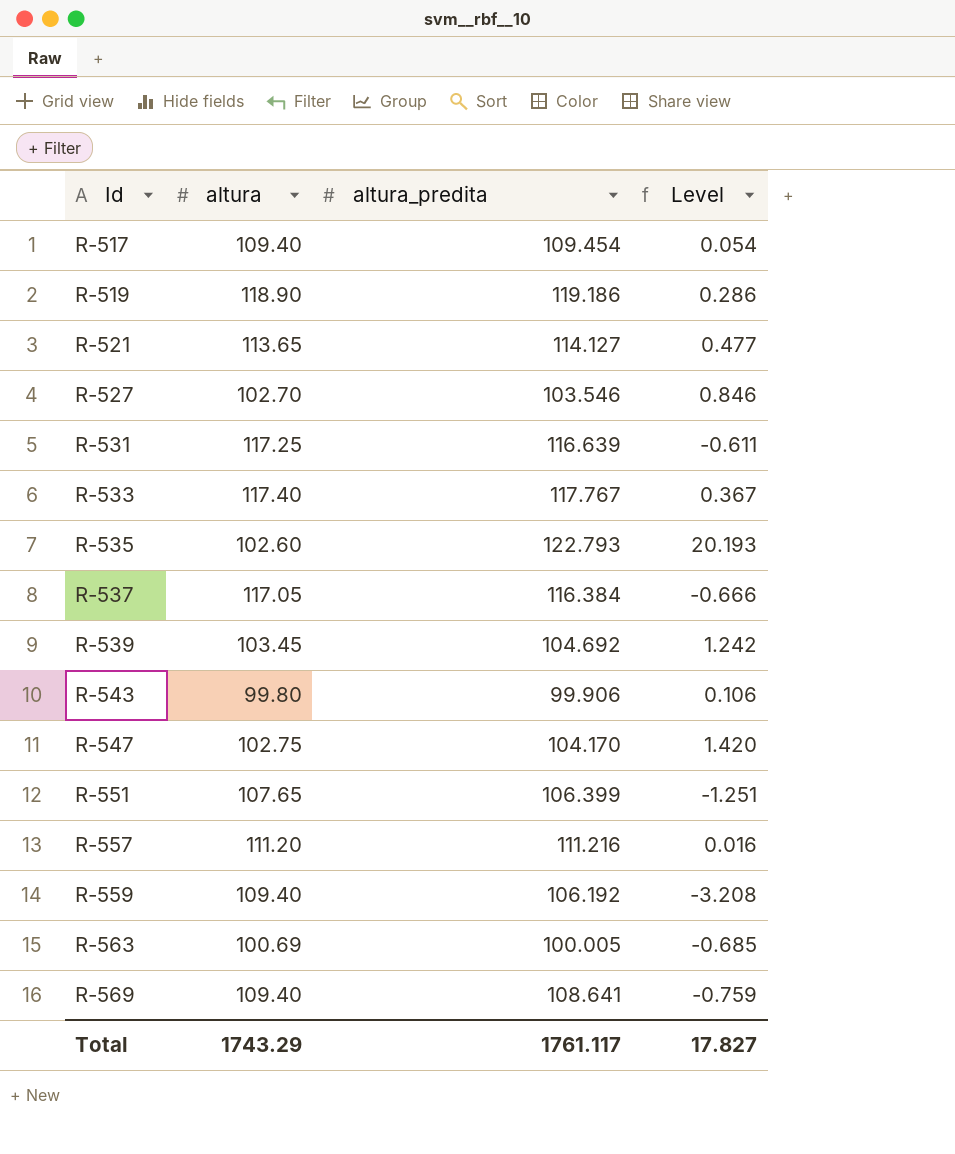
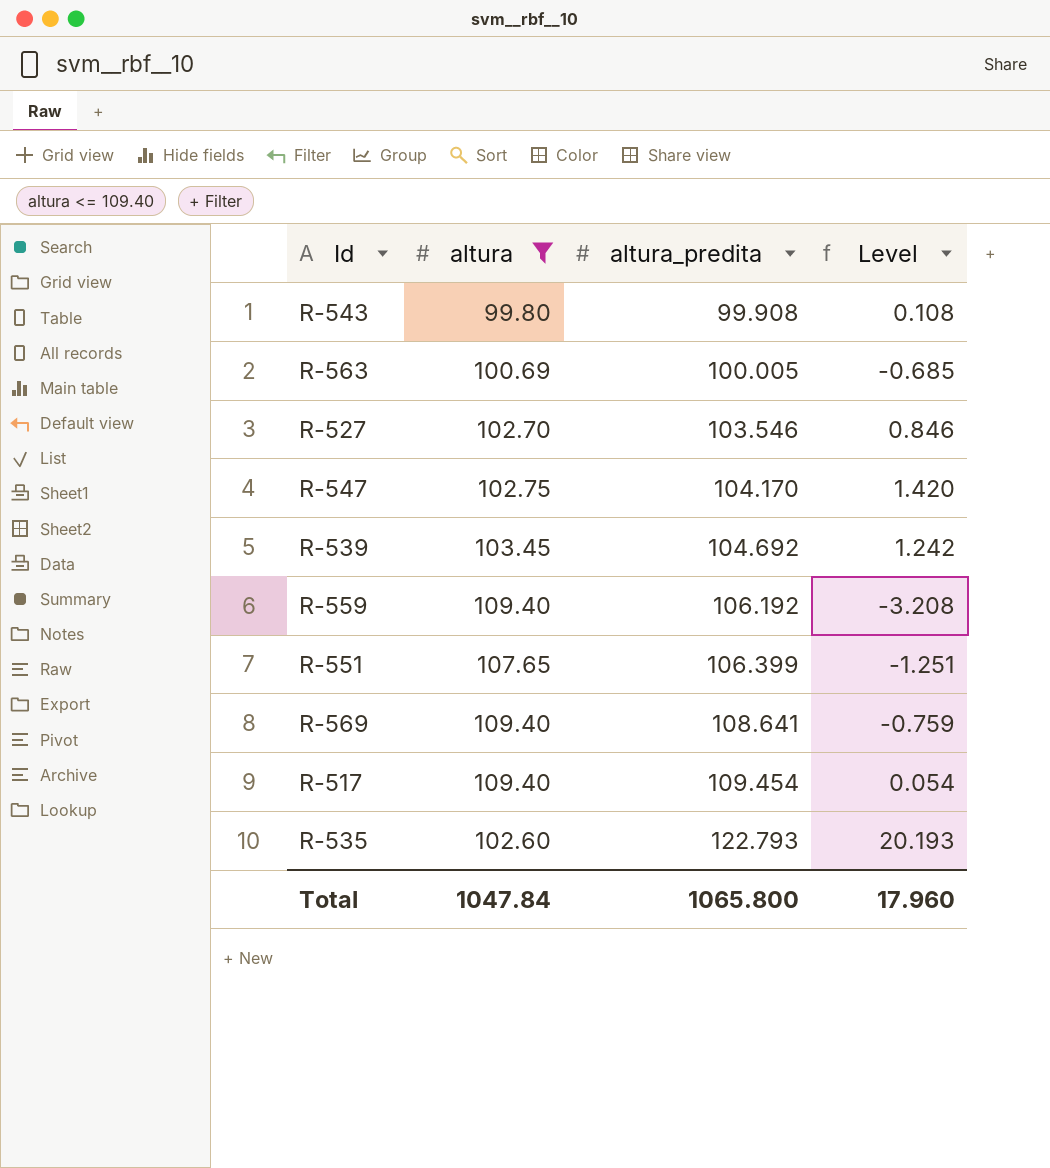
filter: none -> altura <= 109.40
row order: Id ascending -> altura_predita ascending
R-543 | altura_predita: 99.906 -> 99.908
R-543 | Level: 0.106 -> 0.108
Total | altura: 1743.29 -> 1047.84
Total | altura_predita: 1761.117 -> 1065.800
Total | Level: 17.827 -> 17.960

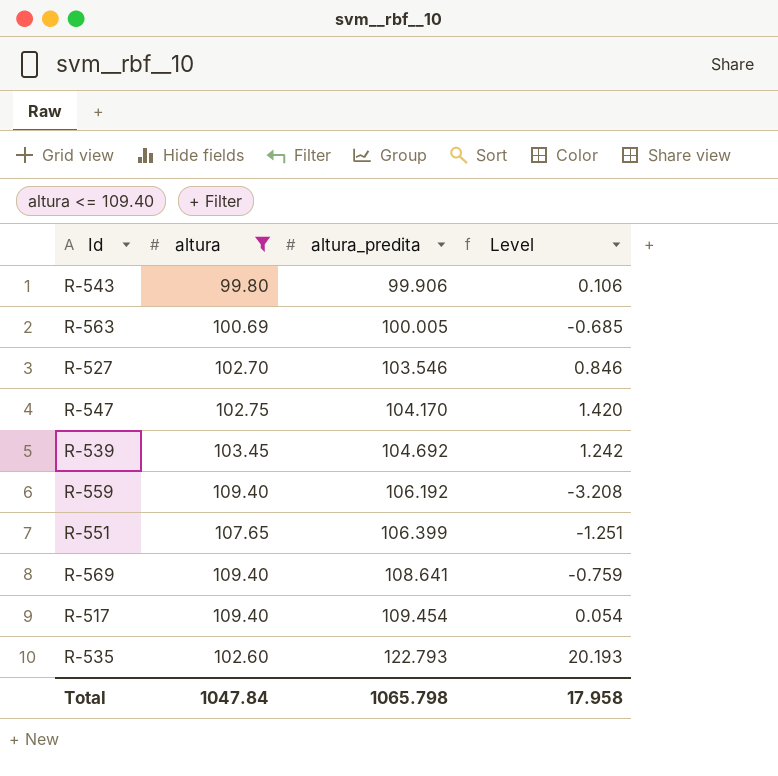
R-543 | altura_predita: 99.908 -> 99.906
R-543 | Level: 0.108 -> 0.106
Total | altura_predita: 1065.800 -> 1065.798
Total | Level: 17.960 -> 17.958

